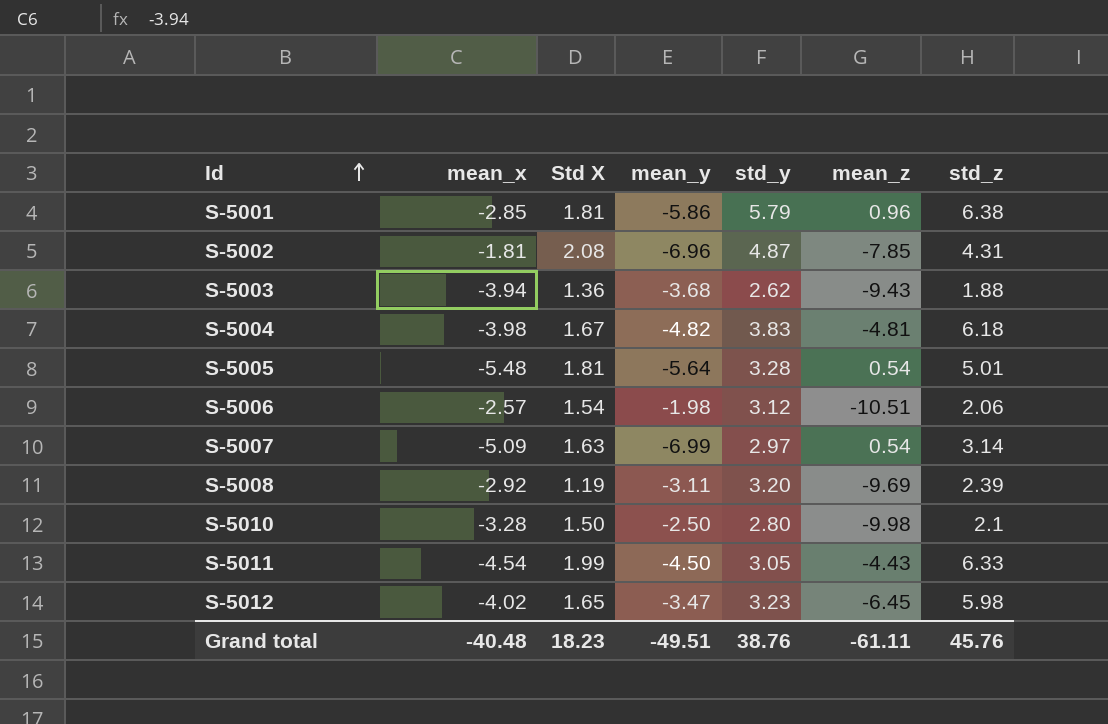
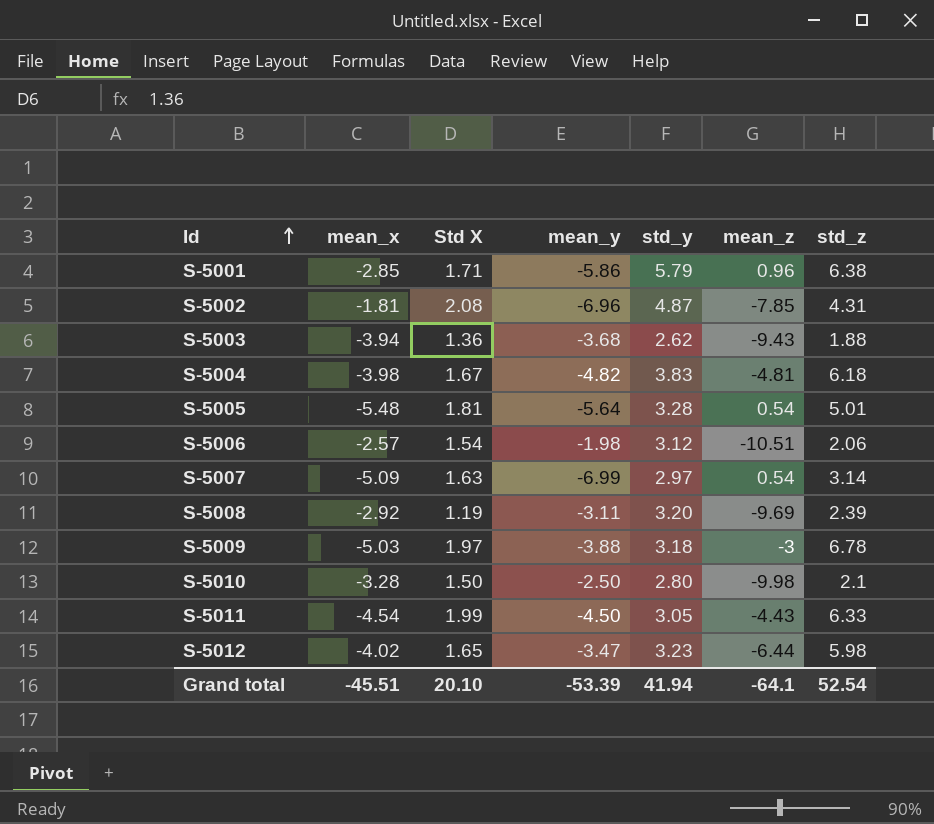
S-5001 | Std X: 1.81 -> 1.71
row S-5009: none -> -5.03 | 1.97 | -3.88 | 3.18 | -3 | 6.78
S-5012 | mean_z: -6.45 -> -6.44
Grand total | mean_x: -40.48 -> -45.51
Grand total | Std X: 18.23 -> 20.10
Grand total | mean_y: -49.51 -> -53.39
Grand total | std_y: 38.76 -> 41.94
Grand total | mean_z: -61.11 -> -64.1
Grand total | std_z: 45.76 -> 52.54

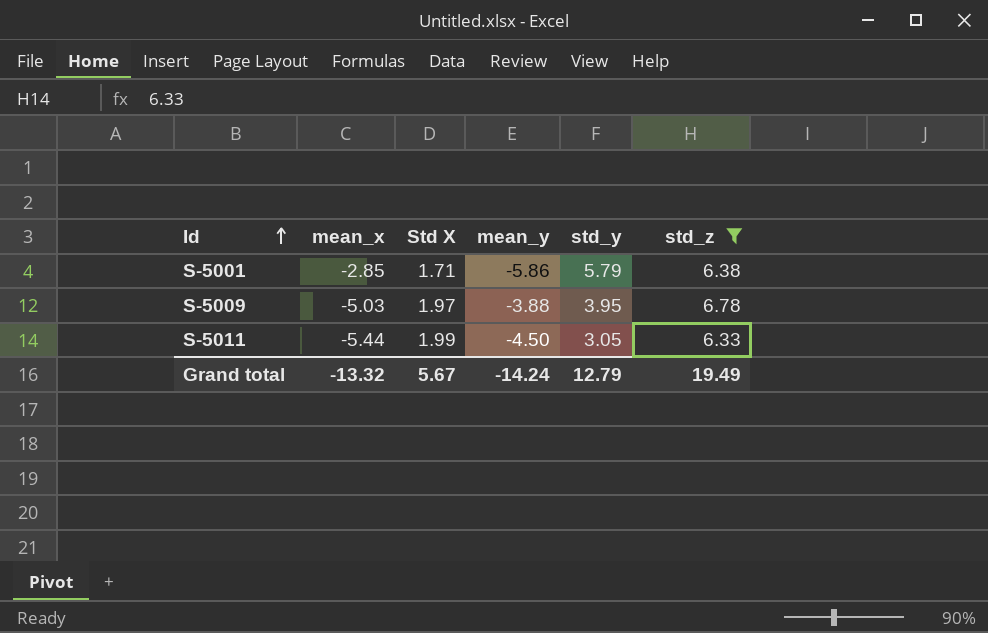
filter: none -> std_z >= 6.33
column mean_z | position: 6 -> none
S-5009 | std_y: 3.18 -> 3.95
S-5011 | mean_x: -4.54 -> -5.44
Grand total | mean_x: -45.51 -> -13.32
Grand total | Std X: 20.10 -> 5.67
Grand total | mean_y: -53.39 -> -14.24
Grand total | std_y: 41.94 -> 12.79
Grand total | std_z: 52.54 -> 19.49

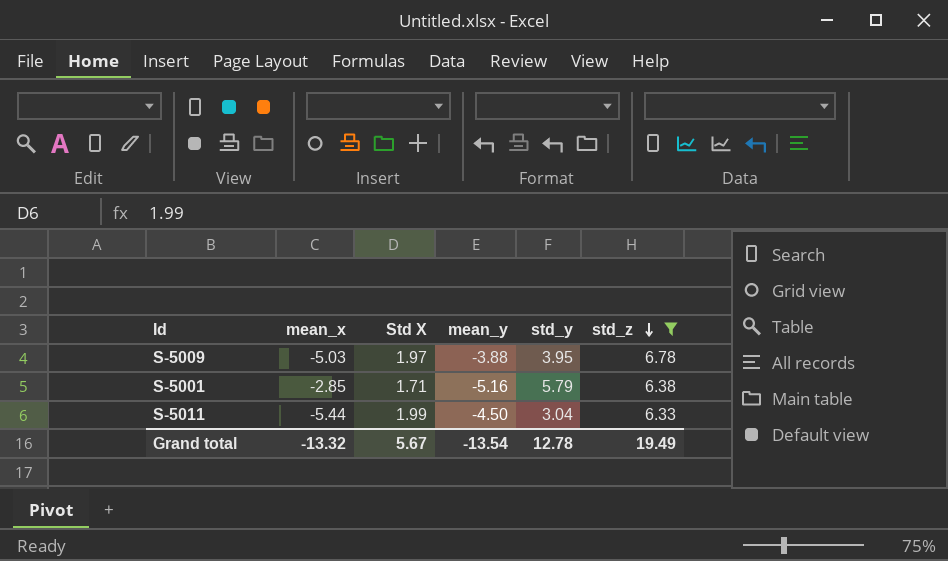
row order: Id ascending -> std_z descending
S-5001 | mean_y: -5.86 -> -5.16
S-5011 | std_y: 3.05 -> 3.04
Grand total | mean_y: -14.24 -> -13.54
Grand total | std_y: 12.79 -> 12.78

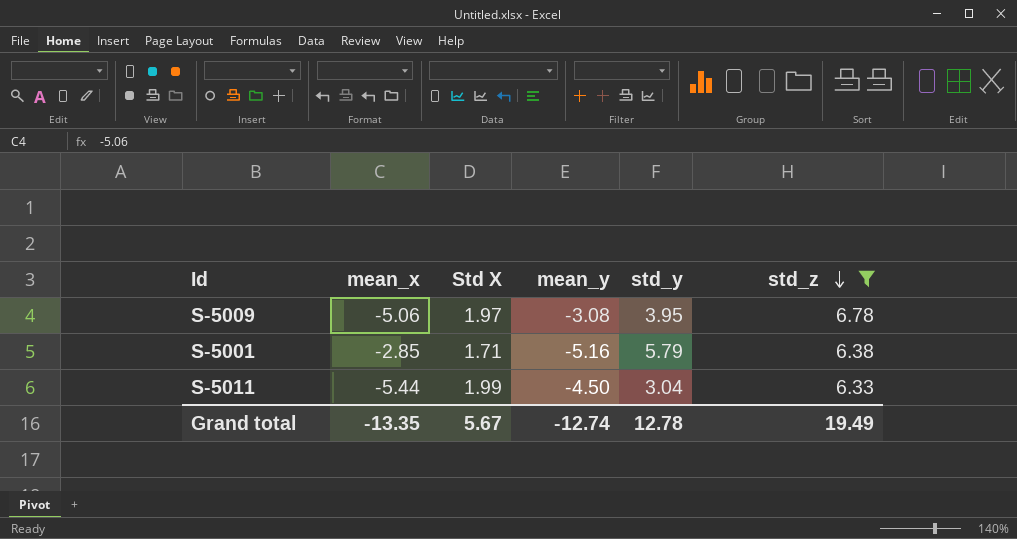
S-5009 | mean_x: -5.03 -> -5.06
S-5009 | mean_y: -3.88 -> -3.08
Grand total | mean_x: -13.32 -> -13.35
Grand total | mean_y: -13.54 -> -12.74

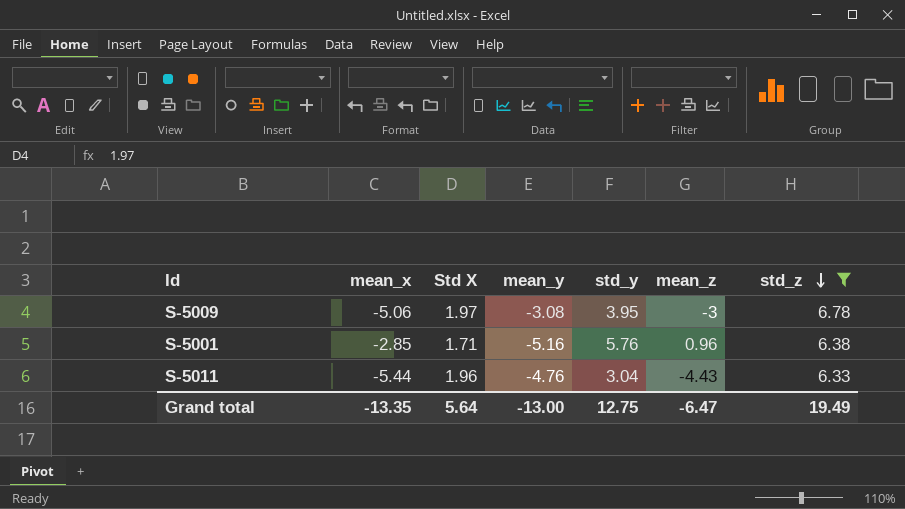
column mean_z | position: none -> 6
S-5001 | std_y: 5.79 -> 5.76
S-5011 | Std X: 1.99 -> 1.96
S-5011 | mean_y: -4.50 -> -4.76
Grand total | Std X: 5.67 -> 5.64
Grand total | mean_y: -12.74 -> -13.00
Grand total | std_y: 12.78 -> 12.75

